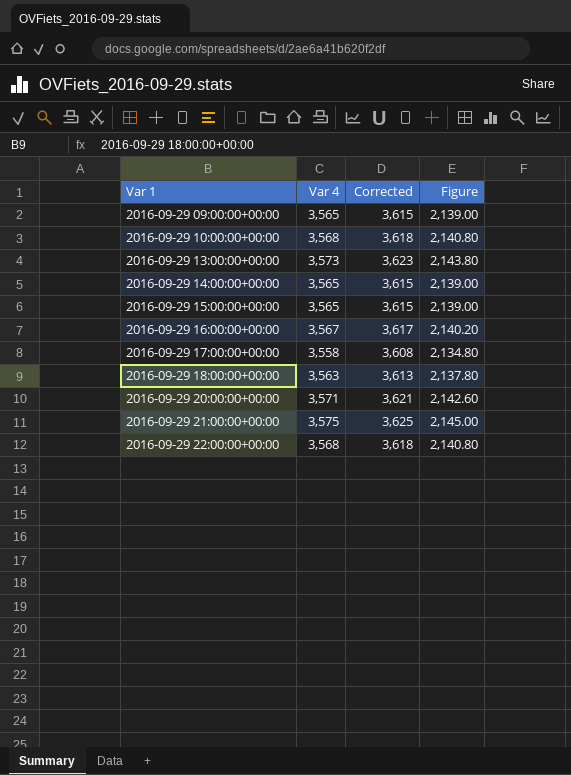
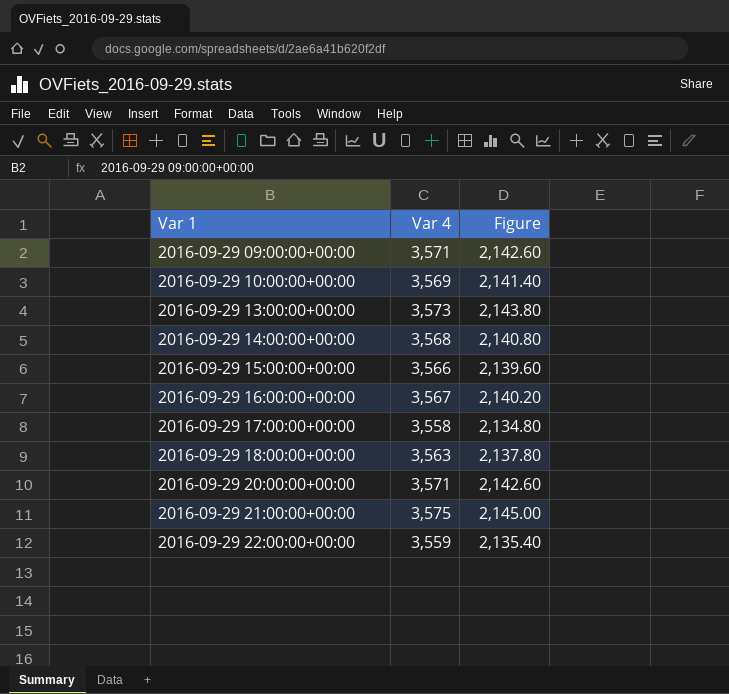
column Corrected | formula: [Var 4] + 50 -> none
2016-09-29 09:00:00+00:00 | Var 4: 3,565 -> 3,571
2016-09-29 09:00:00+00:00 | Figure: 2,139.00 -> 2,142.60
2016-09-29 10:00:00+00:00 | Var 4: 3,568 -> 3,569
2016-09-29 10:00:00+00:00 | Figure: 2,140.80 -> 2,141.40
2016-09-29 14:00:00+00:00 | Var 4: 3,565 -> 3,568
2016-09-29 14:00:00+00:00 | Figure: 2,139.00 -> 2,140.80
2016-09-29 15:00:00+00:00 | Var 4: 3,565 -> 3,566
2016-09-29 15:00:00+00:00 | Figure: 2,139.00 -> 2,139.60
2016-09-29 22:00:00+00:00 | Var 4: 3,568 -> 3,559
2016-09-29 22:00:00+00:00 | Figure: 2,140.80 -> 2,135.40

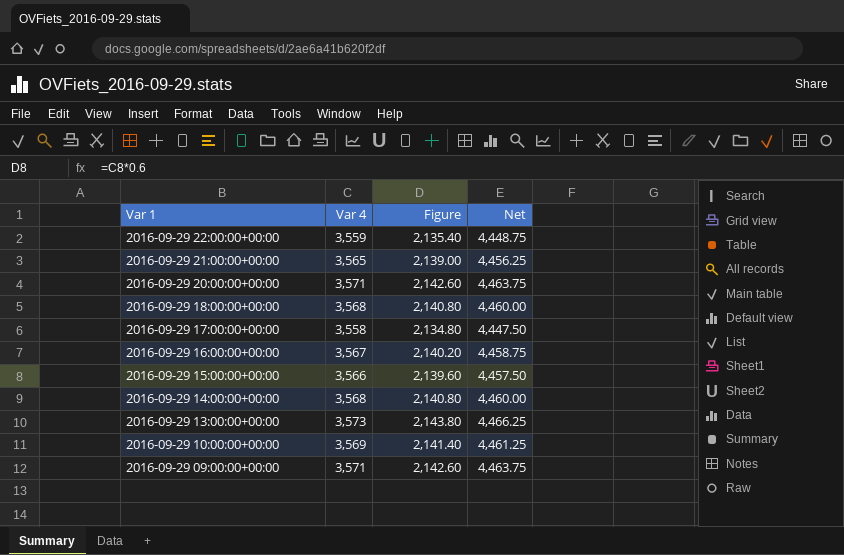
row order: Var 1 ascending -> Var 1 descending
column Net | formula: none -> [Var 4] * 1.25
2016-09-29 21:00:00+00:00 | Var 4: 3,575 -> 3,565
2016-09-29 21:00:00+00:00 | Figure: 2,145.00 -> 2,139.00
2016-09-29 18:00:00+00:00 | Var 4: 3,563 -> 3,568
2016-09-29 18:00:00+00:00 | Figure: 2,137.80 -> 2,140.80

